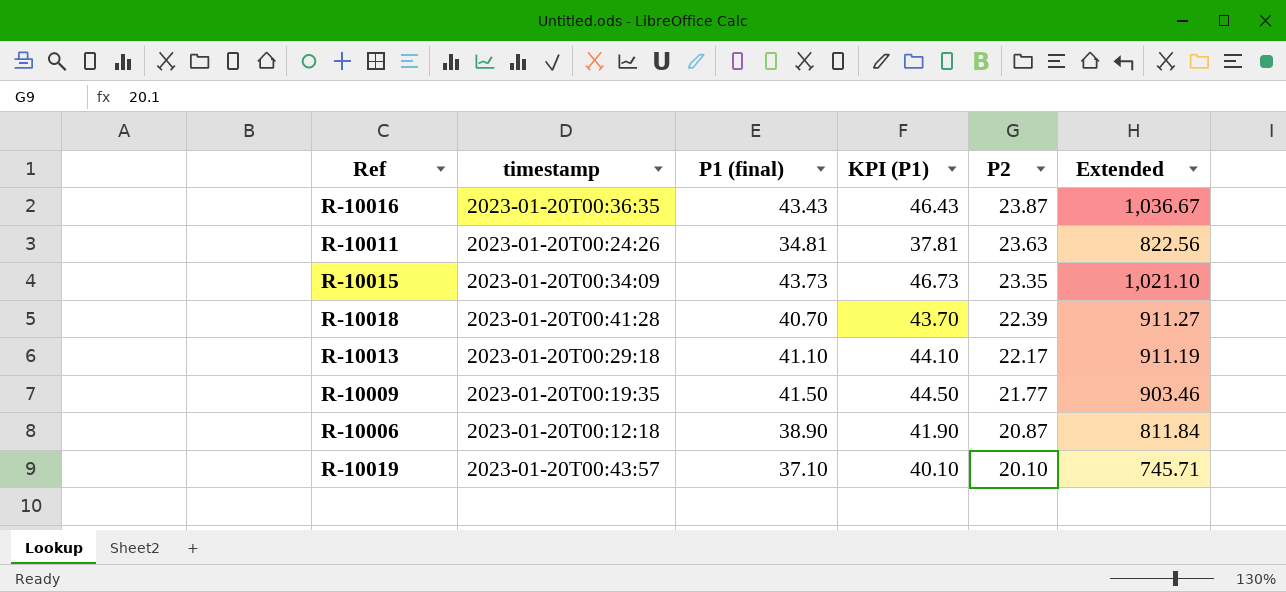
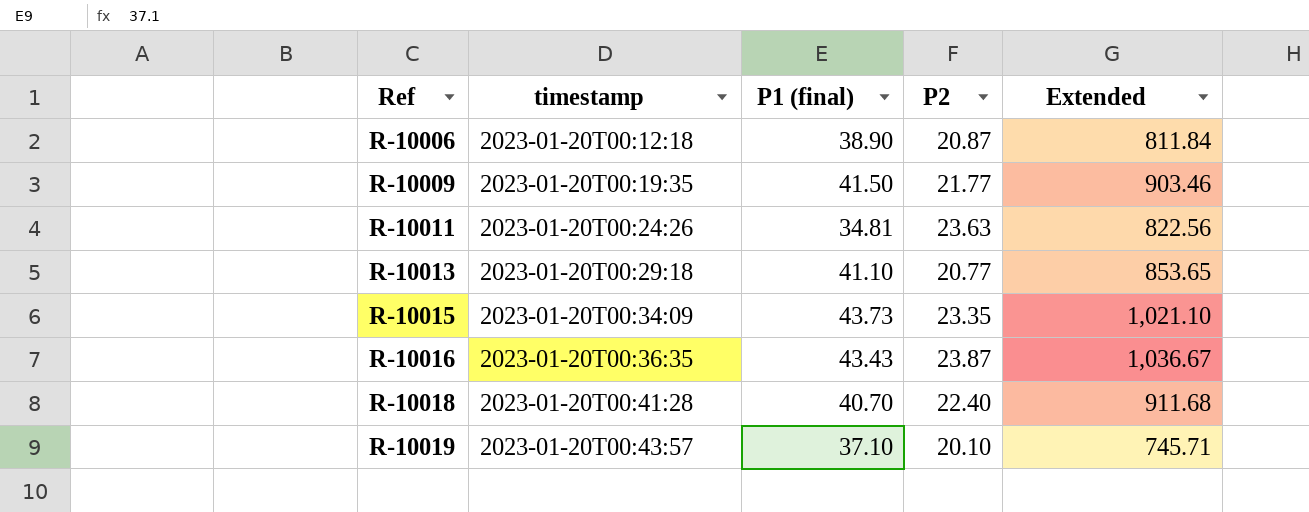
row order: P2 descending -> Ref ascending
column KPI (P1) | formula: [P1 (final)] + 3 -> none
R-10013 | P2: 22.17 -> 20.77
R-10013 | Extended: 911.19 -> 853.65
R-10018 | P2: 22.39 -> 22.40
R-10018 | Extended: 911.27 -> 911.68

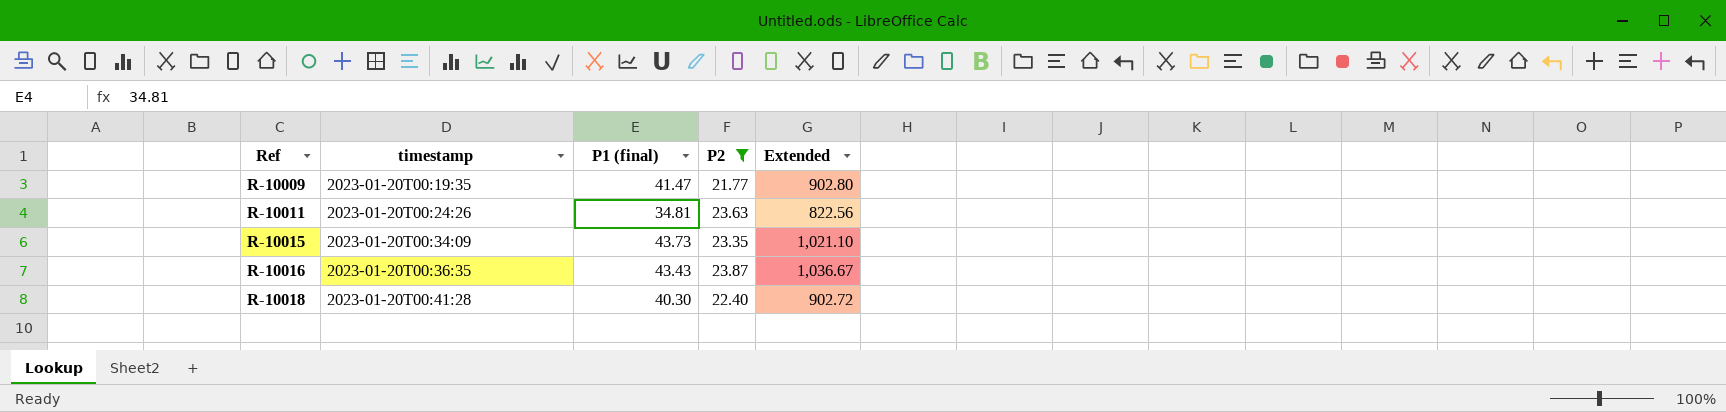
filter: none -> P2 >= 21.77
R-10009 | P1 (final): 41.50 -> 41.47
R-10009 | Extended: 903.46 -> 902.80
R-10018 | P1 (final): 40.70 -> 40.30
R-10018 | Extended: 911.68 -> 902.72

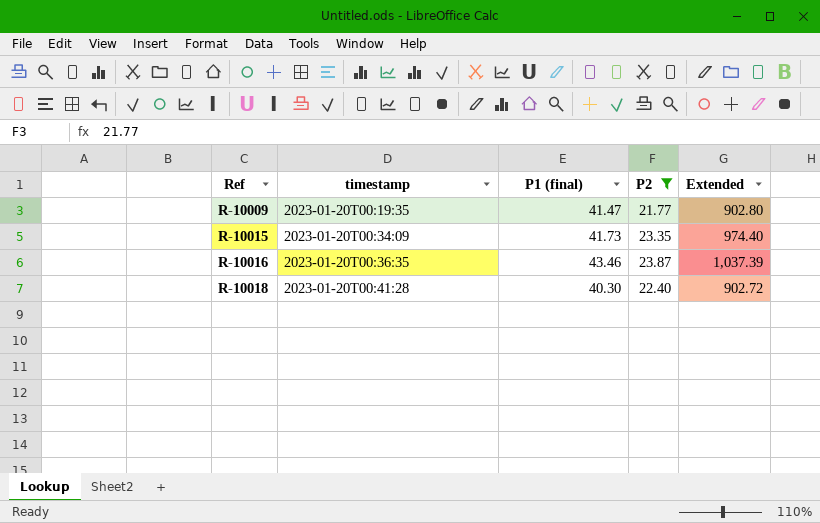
row R-10011: 2023-01-20T00:24:26 | 34.81 | 23.63 | 822.56 -> none
R-10015 | P1 (final): 43.73 -> 41.73
R-10015 | Extended: 1,021.10 -> 974.40
R-10016 | P1 (final): 43.43 -> 43.46
R-10016 | Extended: 1,036.67 -> 1,037.39

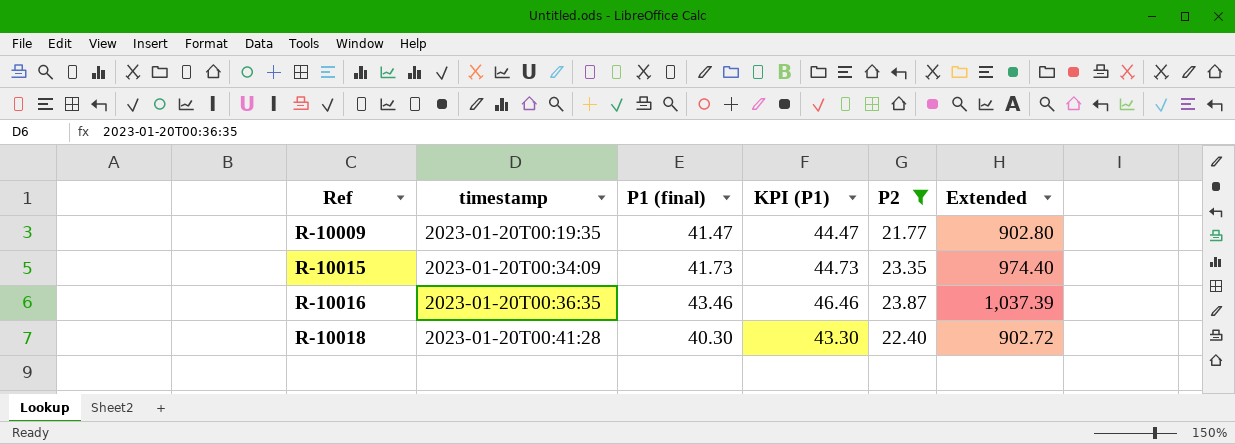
column KPI (P1) | formula: none -> [P1 (final)] + 3

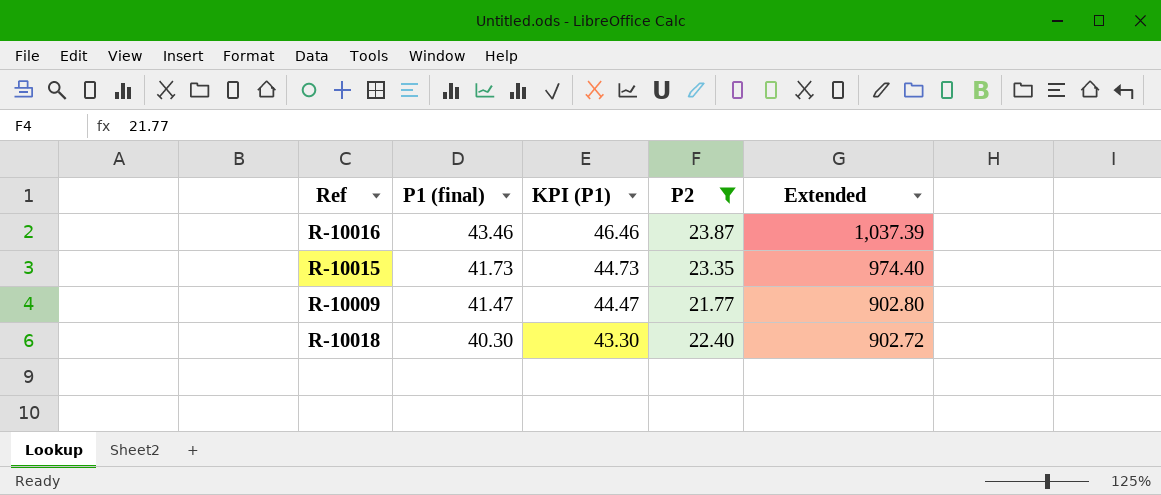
row order: Ref ascending -> P1 (final) descending
column timestamp | position: 2 -> none

